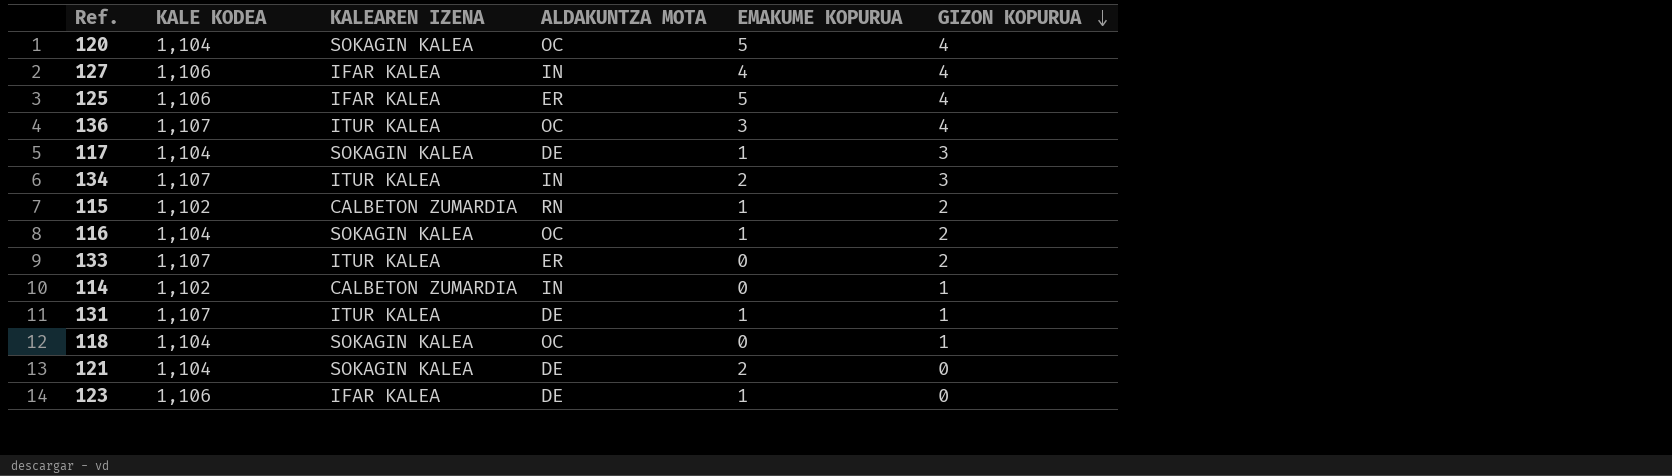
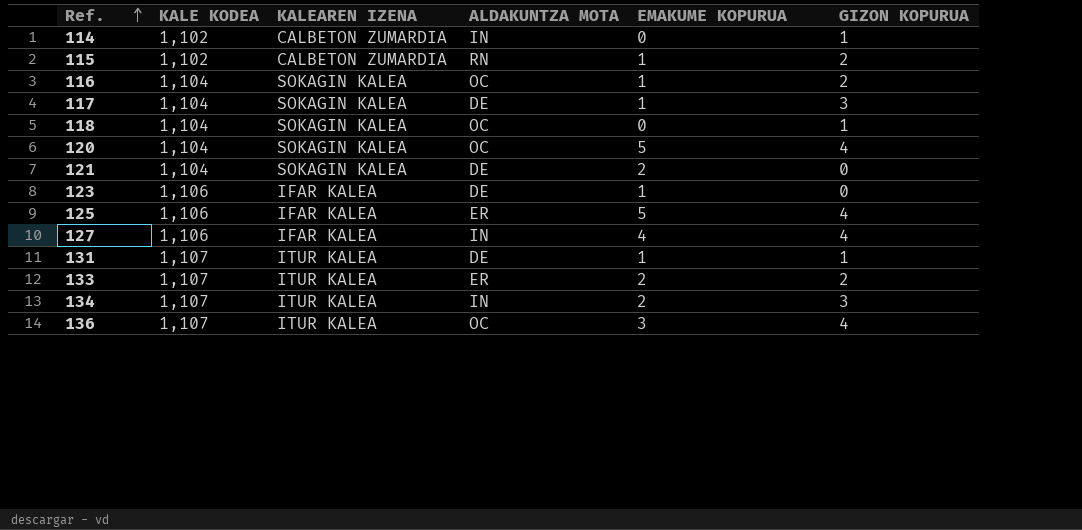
row order: GIZON KOPURUA descending -> Ref. ascending
133 | EMAKUME KOPURUA: 0 -> 2

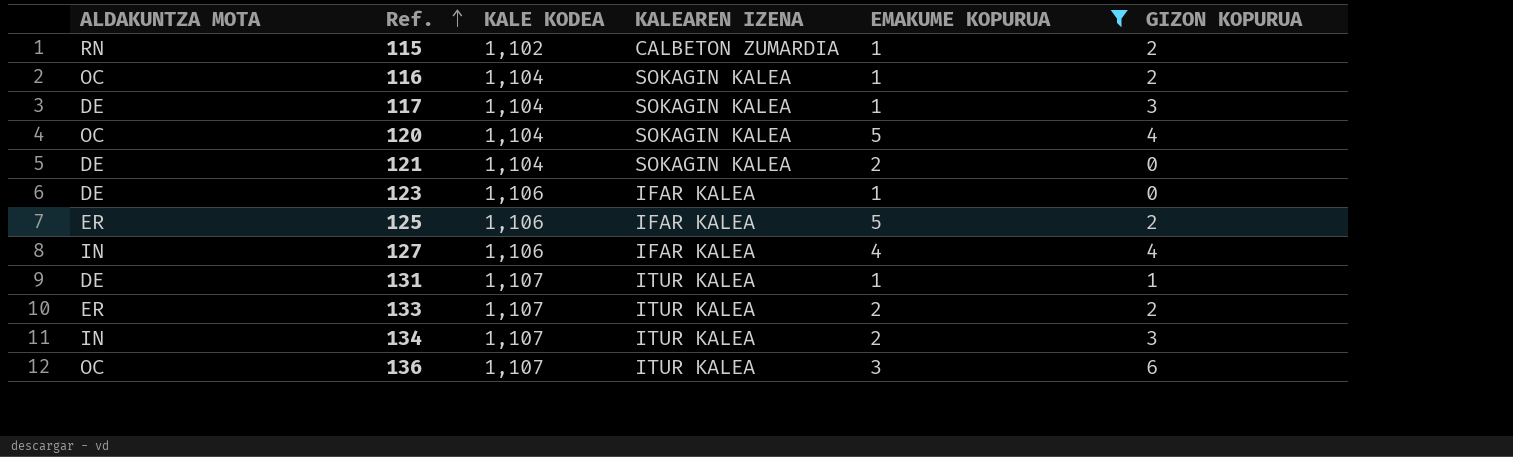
filter: none -> EMAKUME KOPURUA != 0
column ALDAKUNTZA MOTA | position: 4 -> 1
125 | GIZON KOPURUA: 4 -> 2
136 | GIZON KOPURUA: 4 -> 6

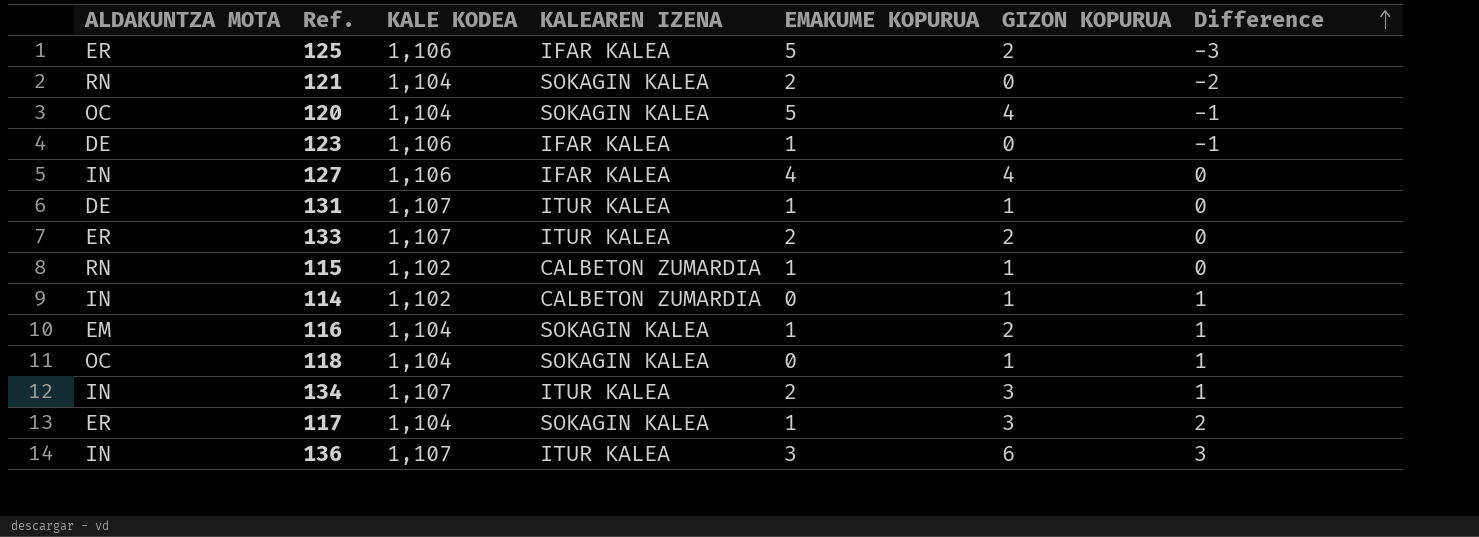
filter: EMAKUME KOPURUA != 0 -> none
row order: Ref. ascending -> Difference ascending
column Difference | formula: none -> [GIZON KOPURUA] - [EMAKUME KOPURUA]
121 | ALDAKUNTZA MOTA: DE -> RN
115 | GIZON KOPURUA: 2 -> 1
116 | ALDAKUNTZA MOTA: OC -> EM
117 | ALDAKUNTZA MOTA: DE -> ER
136 | ALDAKUNTZA MOTA: OC -> IN

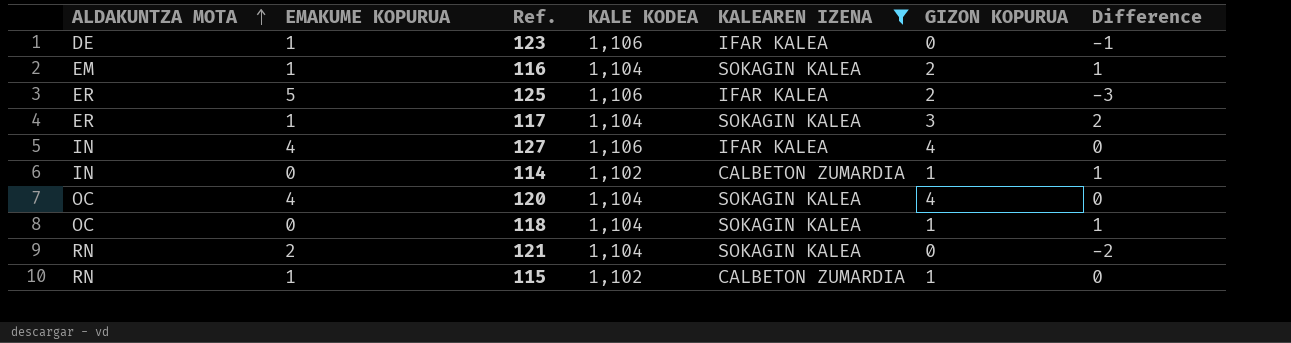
filter: none -> KALEAREN IZENA != ITUR KALEA
row order: Difference ascending -> ALDAKUNTZA MOTA ascending
column EMAKUME KOPURUA | position: 5 -> 2
120 | EMAKUME KOPURUA: 5 -> 4
120 | Difference: -1 -> 0

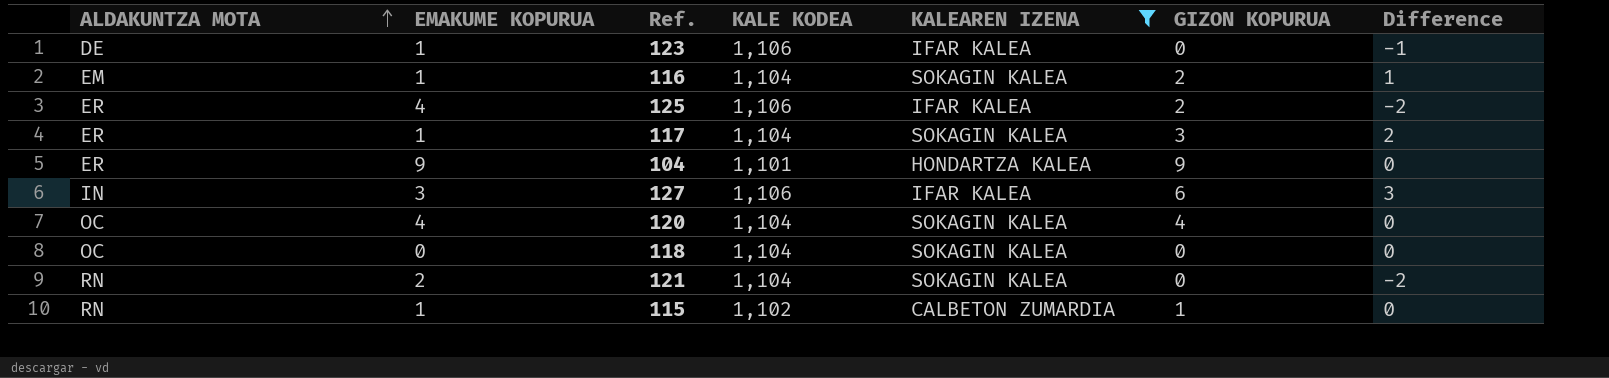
row 114: IN | 0 | 1,102 | CALBETON ZUMARDIA | 1 | 1 -> none
125 | EMAKUME KOPURUA: 5 -> 4
125 | Difference: -3 -> -2
row 104: none -> ER | 9 | 1,101 | HONDARTZA KALEA | 9 | 0
127 | EMAKUME KOPURUA: 4 -> 3
127 | GIZON KOPURUA: 4 -> 6
127 | Difference: 0 -> 3
118 | GIZON KOPURUA: 1 -> 0
118 | Difference: 1 -> 0

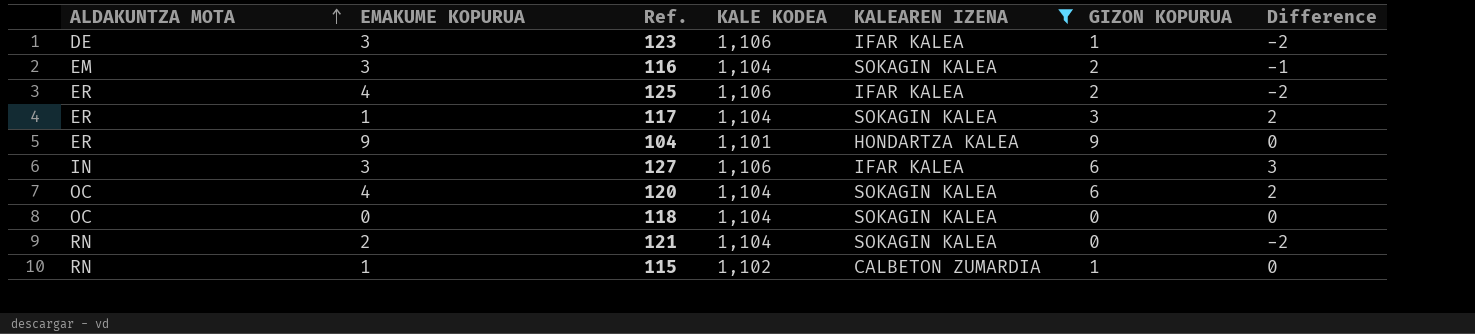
123 | EMAKUME KOPURUA: 1 -> 3
123 | GIZON KOPURUA: 0 -> 1
123 | Difference: -1 -> -2
116 | EMAKUME KOPURUA: 1 -> 3
116 | Difference: 1 -> -1
120 | GIZON KOPURUA: 4 -> 6
120 | Difference: 0 -> 2

